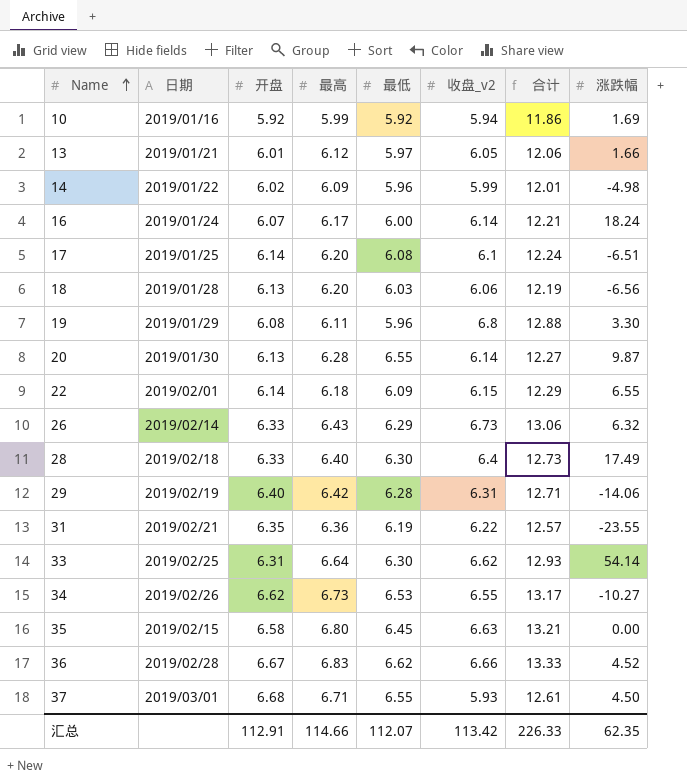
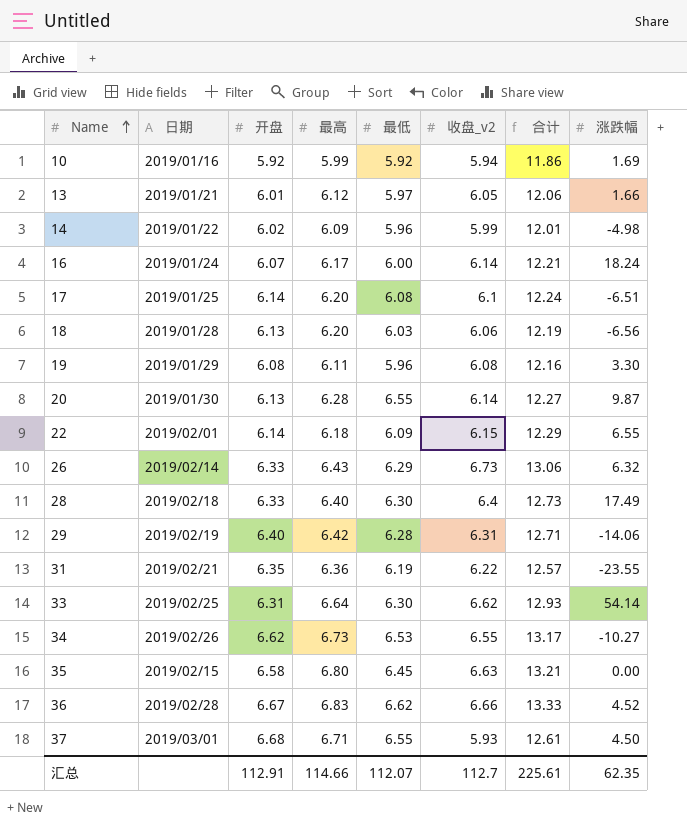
19 | 收盘_v2: 6.8 -> 6.08
19 | 合计: 12.88 -> 12.16
汇总 | 收盘_v2: 113.42 -> 112.7
汇总 | 合计: 226.33 -> 225.61

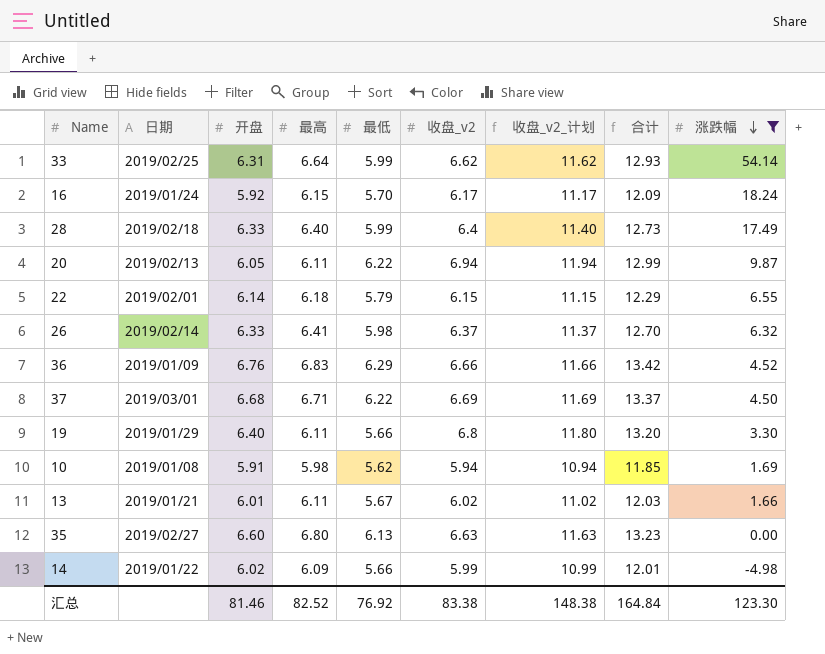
filter: none -> 涨跌幅 >= -4.98
row order: Name ascending -> 涨跌幅 descending
column 收盘_v2_计划 | formula: none -> [收盘_v2] + 5
33 | 最低: 6.30 -> 5.99
16 | 开盘: 6.07 -> 5.92
16 | 最高: 6.17 -> 6.15
16 | 最低: 6.00 -> 5.70
16 | 收盘_v2: 6.14 -> 6.17
16 | 合计: 12.21 -> 12.09
28 | 最低: 6.30 -> 5.99
20 | 日期: 2019/01/30 -> 2019/02/13
20 | 开盘: 6.13 -> 6.05
20 | 最高: 6.28 -> 6.11
20 | 最低: 6.55 -> 6.22
20 | 收盘_v2: 6.14 -> 6.94
20 | 合计: 12.27 -> 12.99
22 | 最低: 6.09 -> 5.79
26 | 最高: 6.43 -> 6.41
26 | 最低: 6.29 -> 5.98
26 | 收盘_v2: 6.73 -> 6.37
26 | 合计: 13.06 -> 12.70
36 | 日期: 2019/02/28 -> 2019/01/09
36 | 开盘: 6.67 -> 6.76
36 | 最低: 6.62 -> 6.29
36 | 合计: 13.33 -> 13.42
37 | 最低: 6.55 -> 6.22
37 | 收盘_v2: 5.93 -> 6.69
37 | 合计: 12.61 -> 13.37
19 | 开盘: 6.08 -> 6.40
19 | 最低: 5.96 -> 5.66
19 | 收盘_v2: 6.08 -> 6.8
19 | 合计: 12.16 -> 13.20
10 | 日期: 2019/01/16 -> 2019/01/08
10 | 开盘: 5.92 -> 5.91
10 | 最高: 5.99 -> 5.98
10 | 最低: 5.92 -> 5.62
10 | 合计: 11.86 -> 11.85
13 | 最高: 6.12 -> 6.11
13 | 最低: 5.97 -> 5.67
13 | 收盘_v2: 6.05 -> 6.02
13 | 合计: 12.06 -> 12.03
35 | 日期: 2019/02/15 -> 2019/02/27
35 | 开盘: 6.58 -> 6.60
35 | 最低: 6.45 -> 6.13
35 | 合计: 13.21 -> 13.23
14 | 最低: 5.96 -> 5.66
汇总 | 开盘: 112.91 -> 81.46
汇总 | 最高: 114.66 -> 82.52
汇总 | 最低: 112.07 -> 76.92
汇总 | 收盘_v2: 112.7 -> 83.38
汇总 | 合计: 225.61 -> 164.84
汇总 | 涨跌幅: 62.35 -> 123.30

